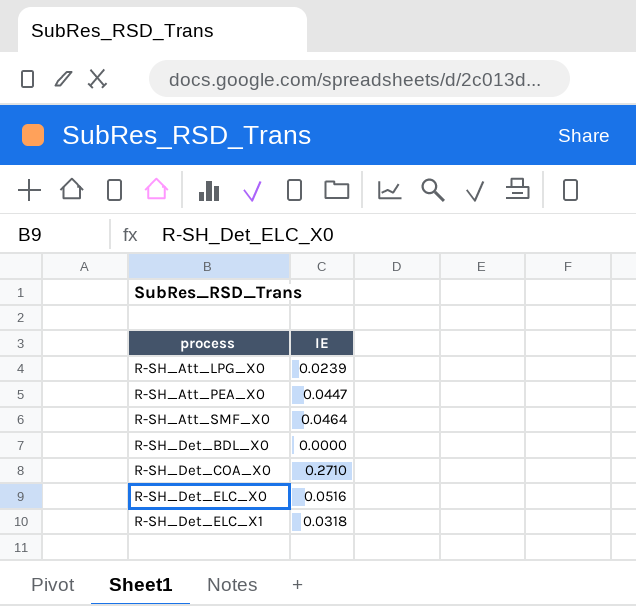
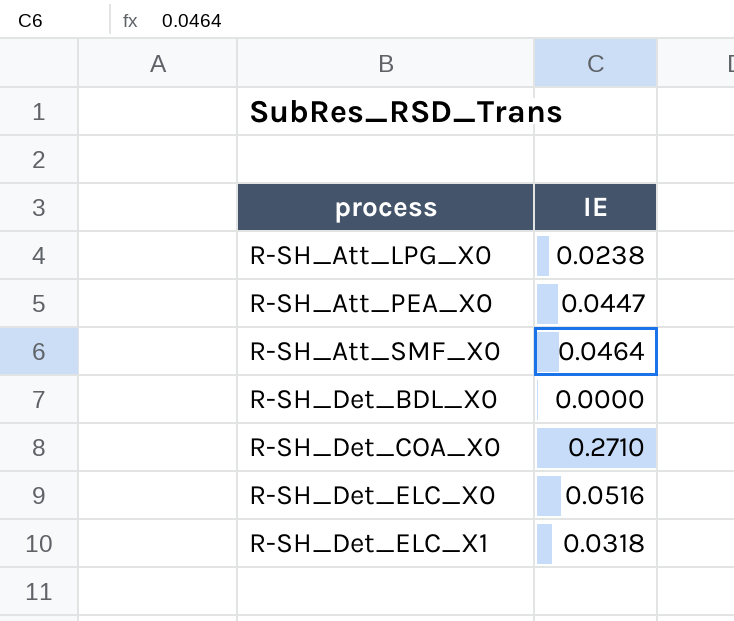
R-SH_Att_LPG_X0 | IE: 0.0239 -> 0.0238

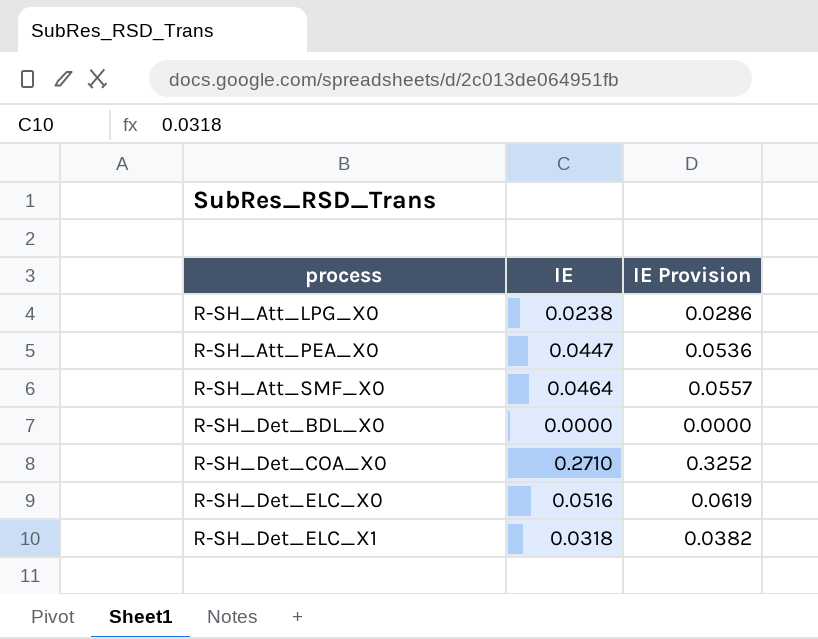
column IE Provision | formula: none -> [IE] * 1.2

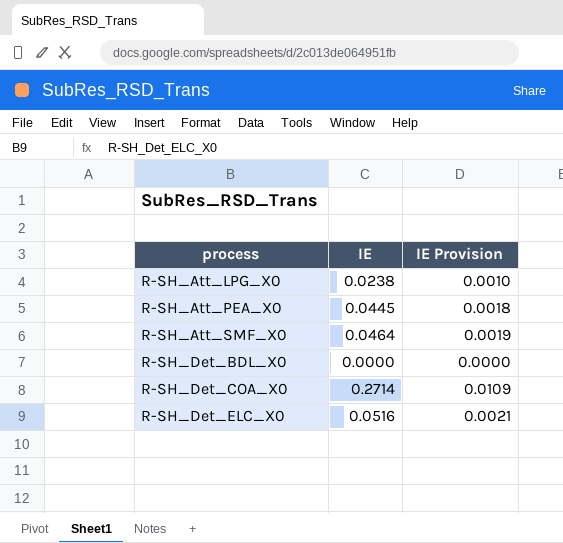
column IE Provision | formula: [IE] * 1.2 -> [IE] * 0.04
row R-SH_Det_ELC_X1: 0.0318 | 0.0382 -> none
R-SH_Att_PEA_X0 | IE: 0.0447 -> 0.0445
R-SH_Det_COA_X0 | IE: 0.2710 -> 0.2714

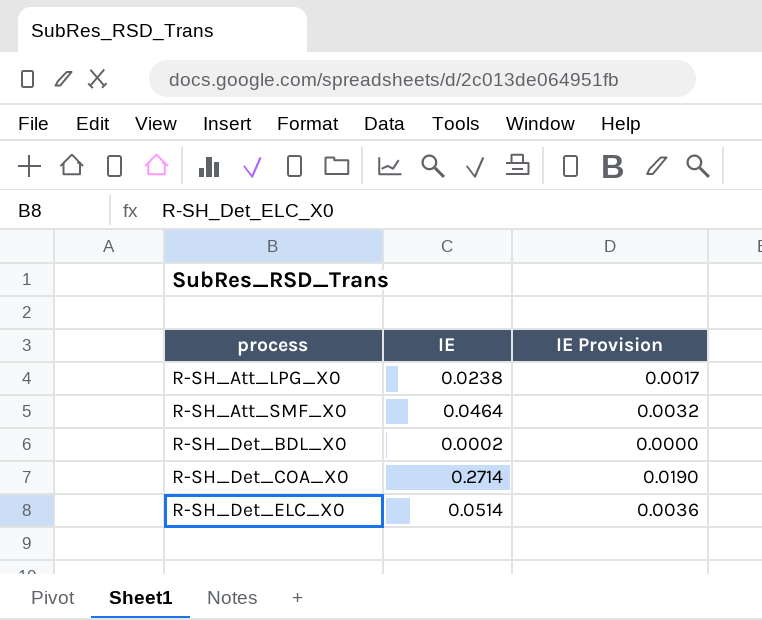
column IE Provision | formula: [IE] * 0.04 -> [IE] * 0.07
row R-SH_Att_PEA_X0: 0.0445 | 0.0018 -> none
R-SH_Det_BDL_X0 | IE: 0.0000 -> 0.0002
R-SH_Det_ELC_X0 | IE: 0.0516 -> 0.0514

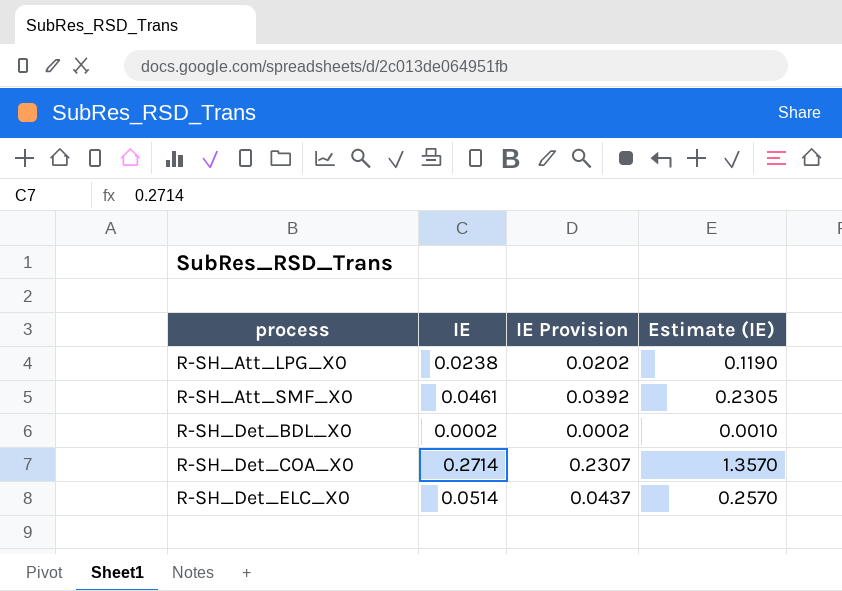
column IE Provision | formula: [IE] * 0.07 -> [IE] * 0.85
column Estimate (IE) | formula: none -> [IE] * 5
R-SH_Att_SMF_X0 | IE: 0.0464 -> 0.0461

